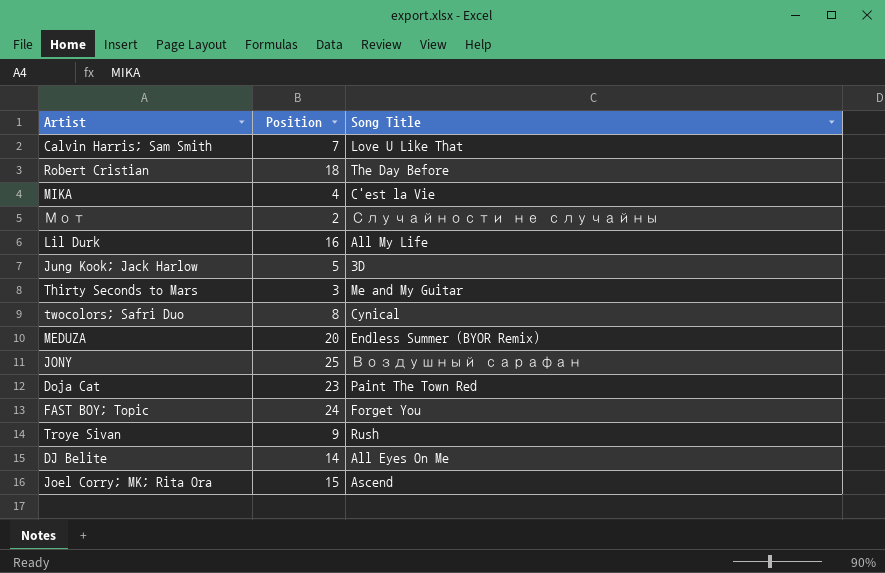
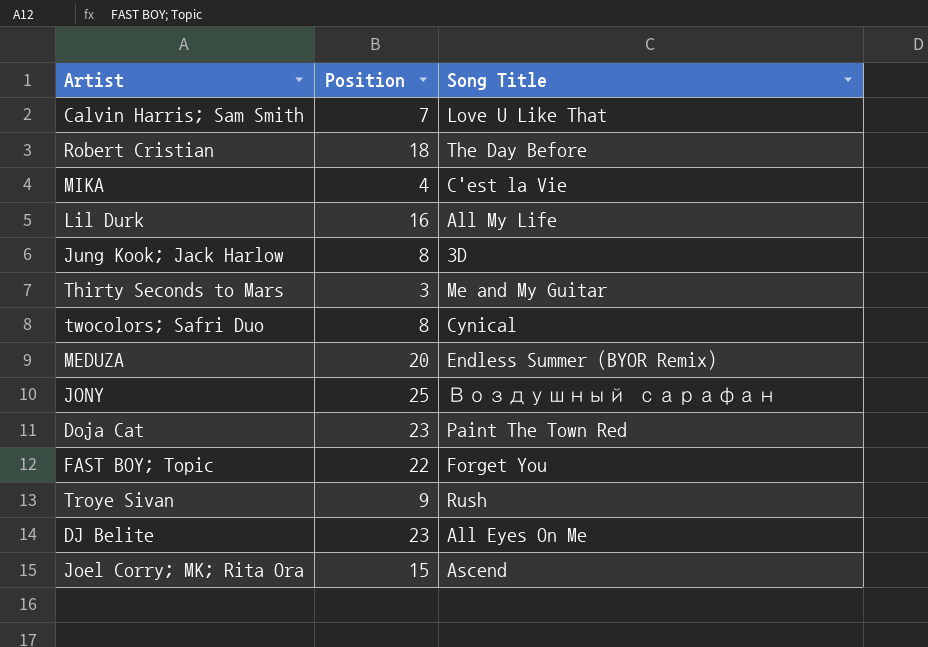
row Мот: 2 | Случайности не случайны -> none
Jung Kook; Jack Harlow | Position: 5 -> 8
FAST BOY; Topic | Position: 24 -> 22
DJ Belite | Position: 14 -> 23

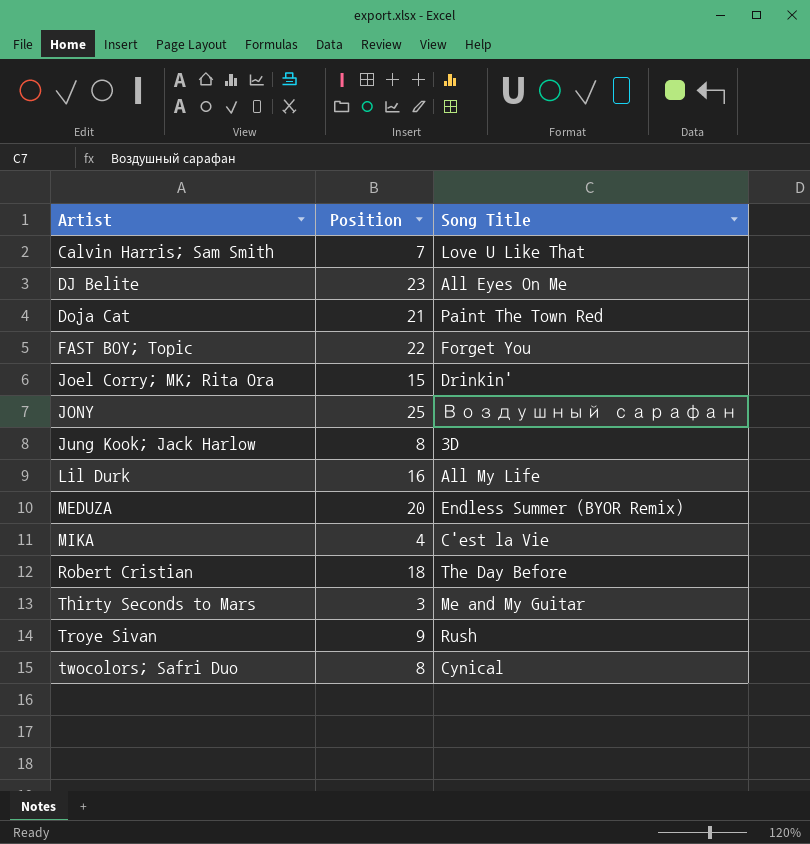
row order: none -> Artist ascending
Doja Cat | Position: 23 -> 21
Joel Corry; MK; Rita Ora | Song Title: Ascend -> Drinkin'

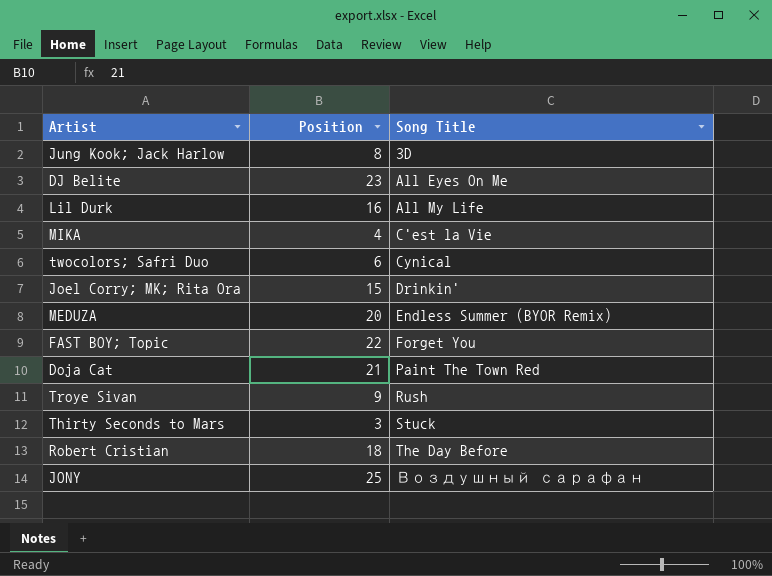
row order: Artist ascending -> Song Title ascending
row Calvin Harris; Sam Smith: 7 | Love U Like That -> none
twocolors; Safri Duo | Position: 8 -> 6
Thirty Seconds to Mars | Song Title: Me and My Guitar -> Stuck

